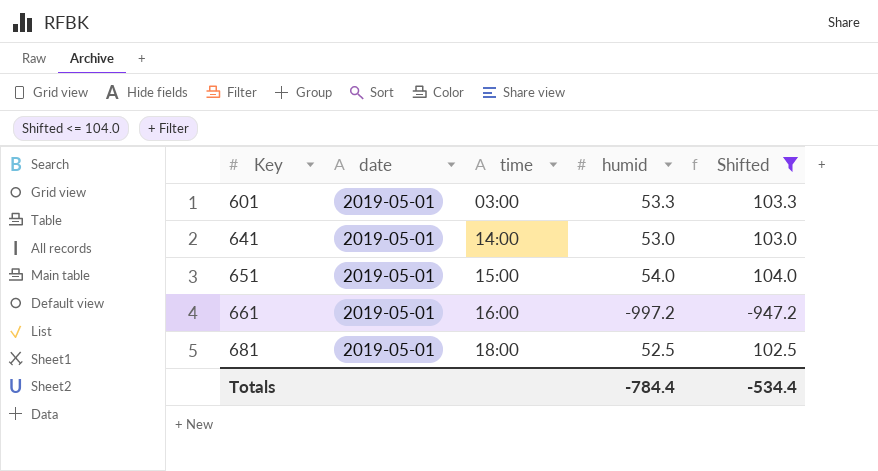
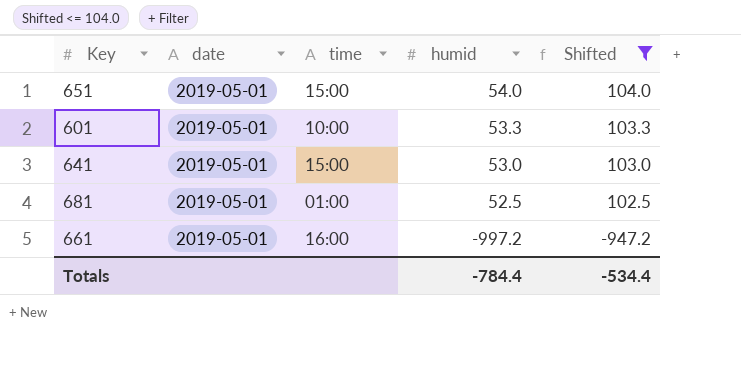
row order: Key ascending -> humid descending
601 | time: 03:00 -> 10:00
641 | time: 14:00 -> 15:00
681 | time: 18:00 -> 01:00

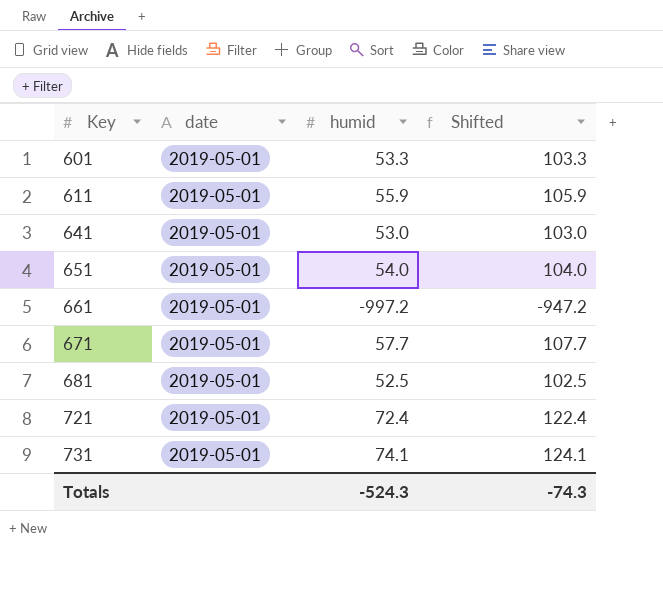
filter: Shifted <= 104.0 -> none
row order: humid descending -> Key ascending
column time | position: 3 -> none
Totals | humid: -784.4 -> -524.3
Totals | Shifted: -534.4 -> -74.3

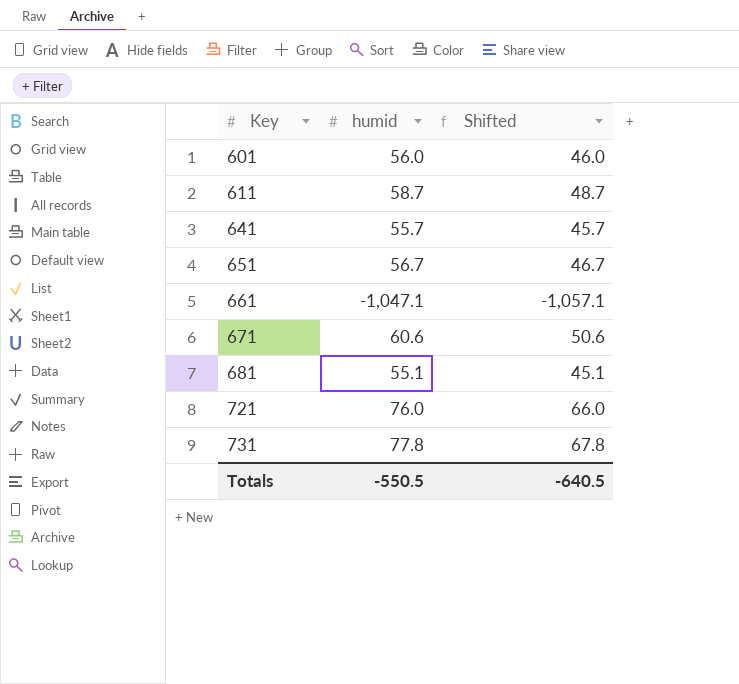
column date | position: 2 -> none
column Shifted | formula: [humid] + 50 -> [humid] - 10
601 | humid: 53.3 -> 56.0
611 | humid: 55.9 -> 58.7
641 | humid: 53.0 -> 55.7
651 | humid: 54.0 -> 56.7
661 | humid: -997.2 -> -1,047.1
671 | humid: 57.7 -> 60.6
681 | humid: 52.5 -> 55.1
721 | humid: 72.4 -> 76.0
731 | humid: 74.1 -> 77.8
Totals | humid: -524.3 -> -550.5
Totals | Shifted: -74.3 -> -640.5

